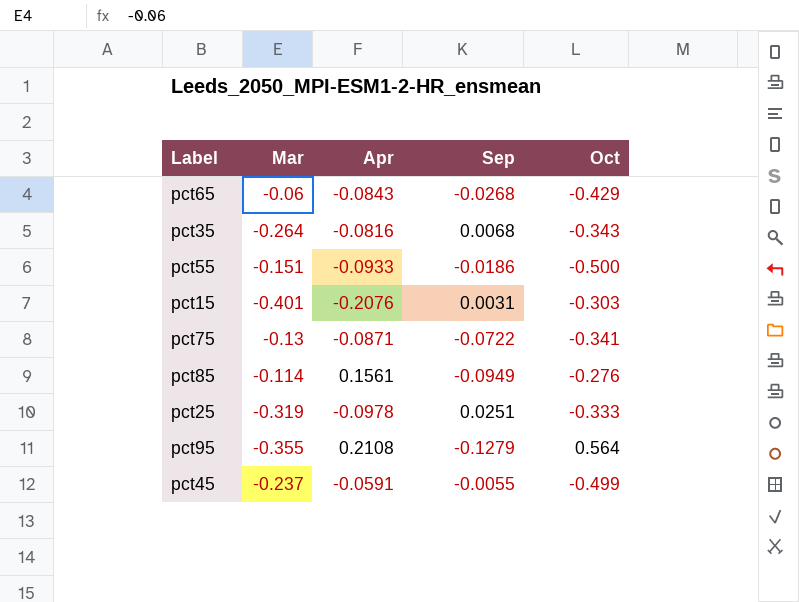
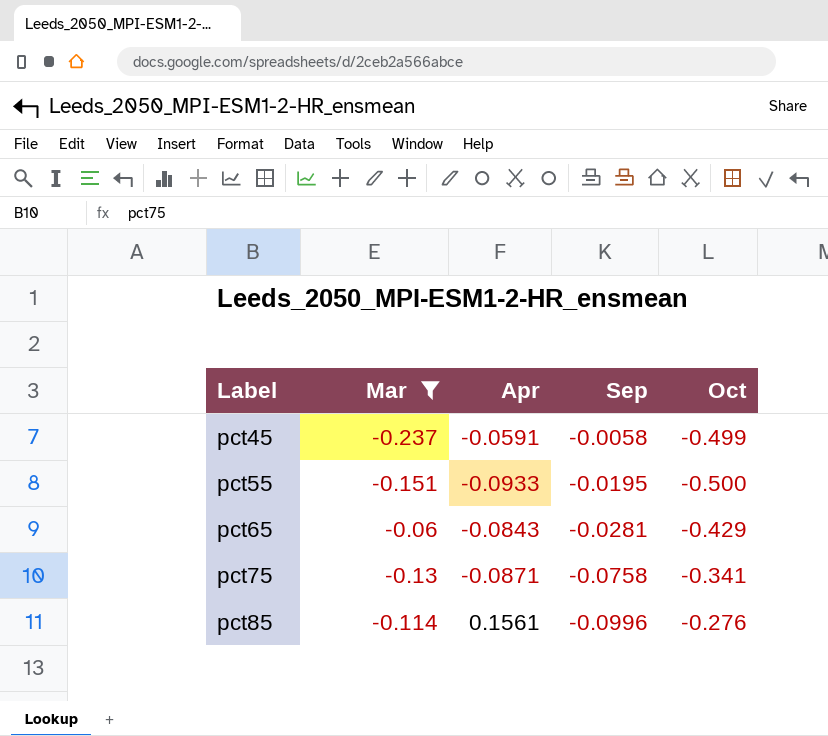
filter: none -> Mar >= -0.237
row order: none -> Label ascending
pct45 | Sep: -0.0055 -> -0.0058
pct55 | Sep: -0.0186 -> -0.0195
pct65 | Sep: -0.0268 -> -0.0281
pct75 | Sep: -0.0722 -> -0.0758
pct85 | Sep: -0.0949 -> -0.0996

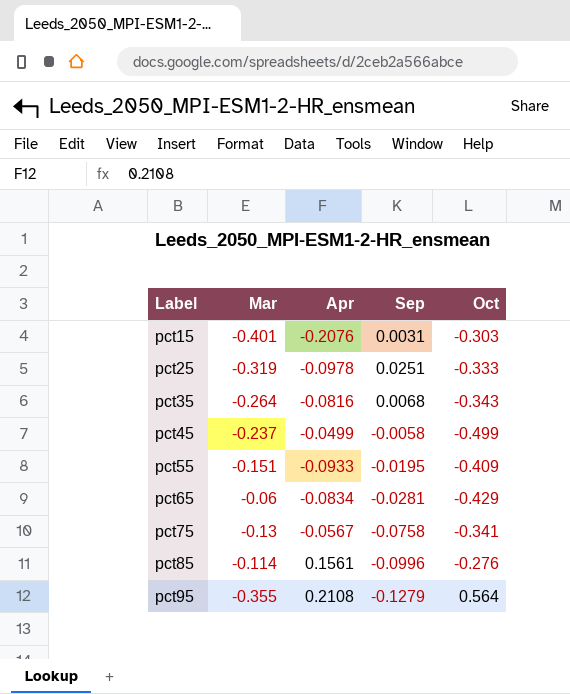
filter: Mar >= -0.237 -> none
pct45 | Apr: -0.0591 -> -0.0499
pct55 | Oct: -0.500 -> -0.409
pct65 | Apr: -0.0843 -> -0.0834
pct75 | Apr: -0.0871 -> -0.0567

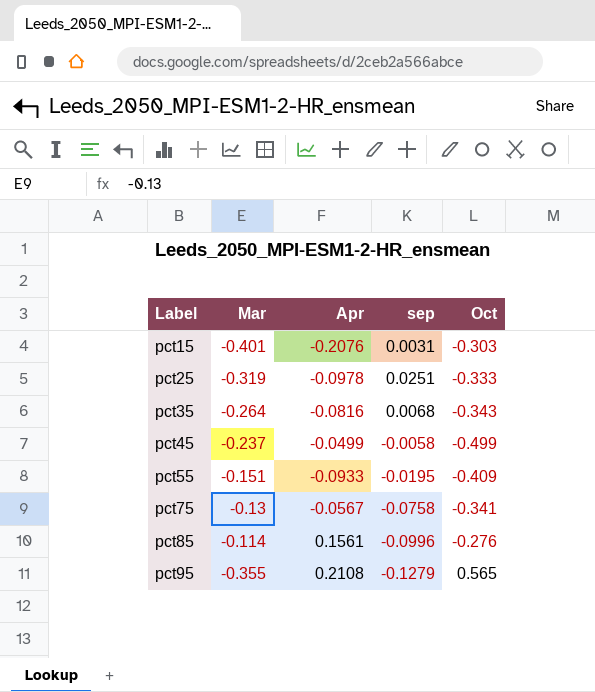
column name: Sep -> sep
row pct65: -0.06 | -0.0834 | -0.0281 | -0.429 -> none
pct95 | Oct: 0.564 -> 0.565

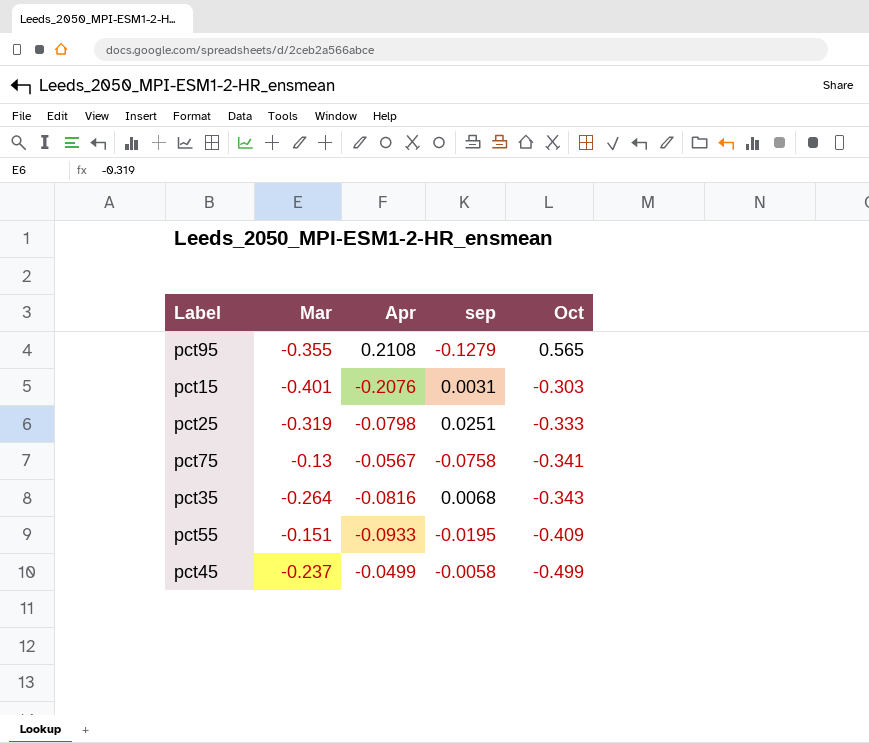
row order: Label ascending -> Oct descending
row pct85: -0.114 | 0.1561 | -0.0996 | -0.276 -> none
pct25 | Apr: -0.0978 -> -0.0798

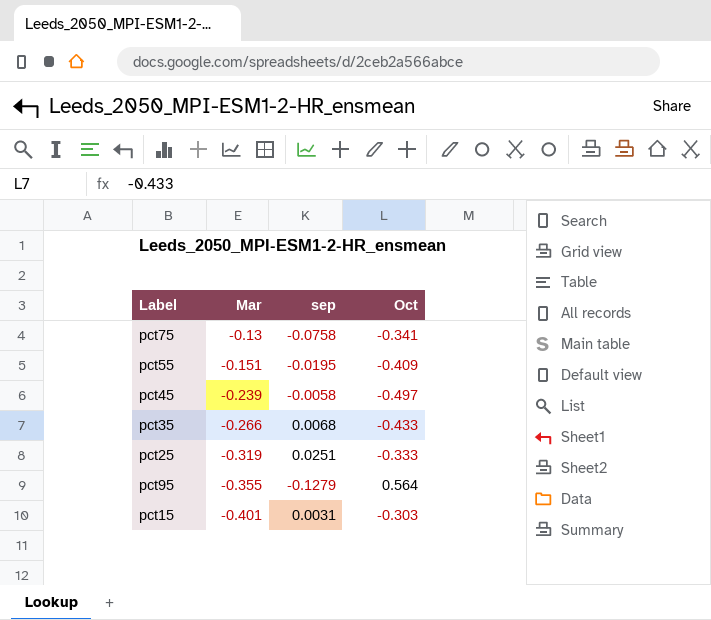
row order: Oct descending -> Mar descending
column Apr | position: 3 -> none
pct45 | Mar: -0.237 -> -0.239
pct45 | Oct: -0.499 -> -0.497
pct35 | Mar: -0.264 -> -0.266
pct35 | Oct: -0.343 -> -0.433
pct95 | Oct: 0.565 -> 0.564

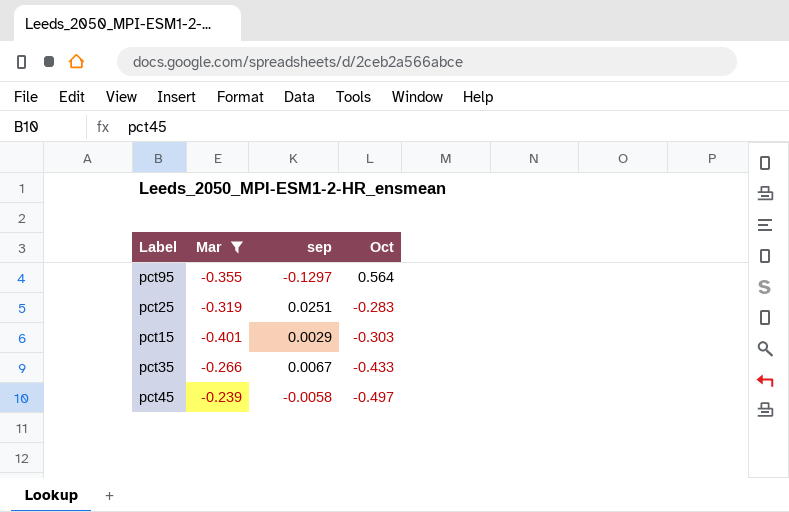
filter: none -> Mar <= -0.239
row order: Mar descending -> Oct descending
pct95 | sep: -0.1279 -> -0.1297
pct25 | Oct: -0.333 -> -0.283
pct15 | sep: 0.0031 -> 0.0029
pct35 | sep: 0.0068 -> 0.0067

